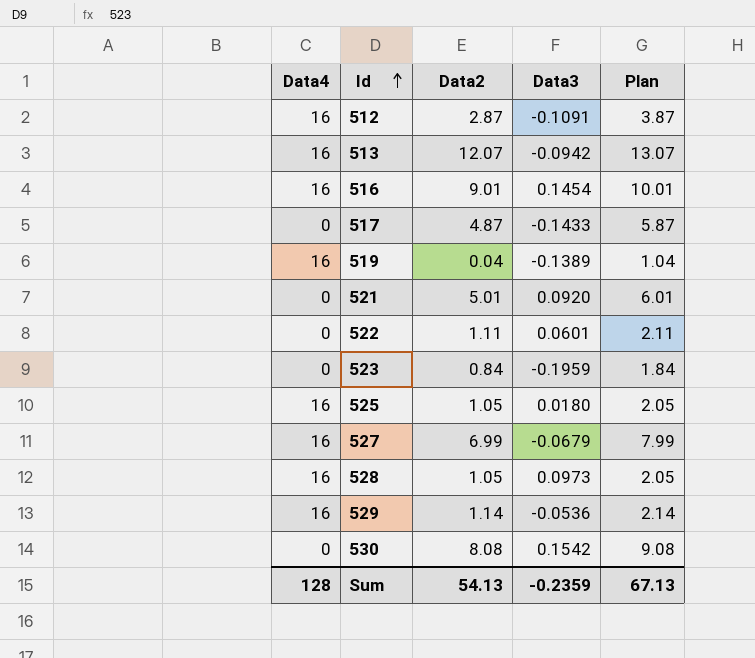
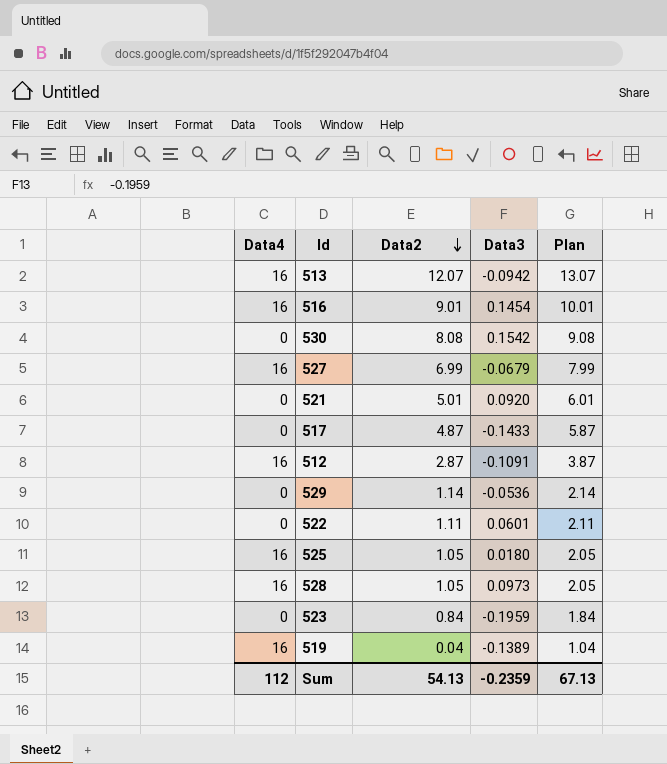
row order: Id ascending -> Data2 descending
529 | Data4: 16 -> 0
Sum | Data4: 128 -> 112

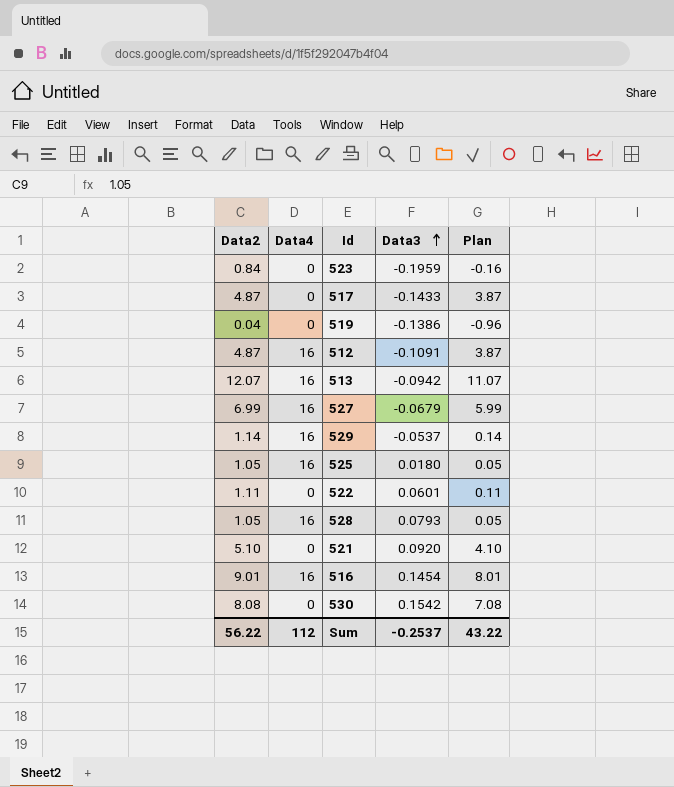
row order: Data2 descending -> Data3 ascending
column Data2 | position: 3 -> 1
column Plan | formula: [Data2] + 1 -> [Data2] - 1
519 | Data4: 16 -> 0
519 | Data3: -0.1389 -> -0.1386
512 | Data2: 2.87 -> 4.87
529 | Data4: 0 -> 16
529 | Data3: -0.0536 -> -0.0537
528 | Data3: 0.0973 -> 0.0793
521 | Data2: 5.01 -> 5.10
Sum | Data2: 54.13 -> 56.22
Sum | Data3: -0.2359 -> -0.2537
Sum | Plan: 67.13 -> 43.22

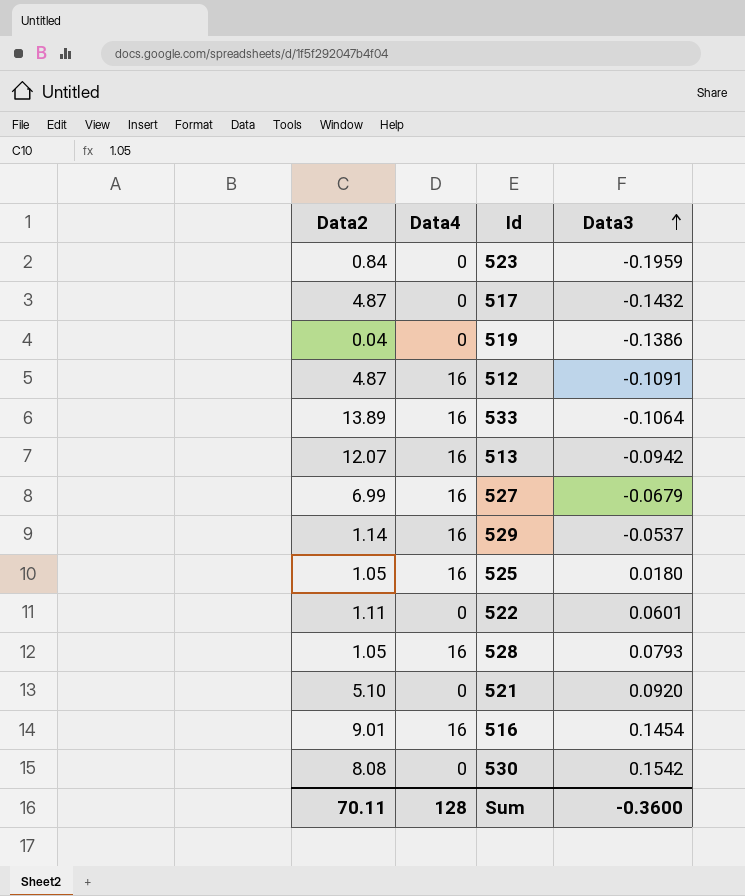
column Plan | formula: [Data2] - 1 -> none
517 | Data3: -0.1433 -> -0.1432
row 533: none -> 13.89 | 16 | -0.1064
Sum | Data2: 56.22 -> 70.11
Sum | Data4: 112 -> 128
Sum | Data3: -0.2537 -> -0.3600

